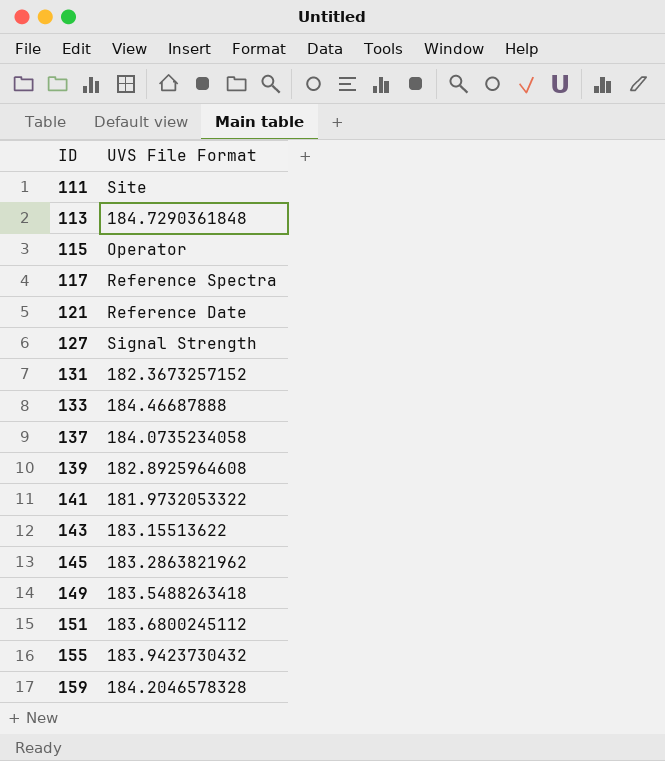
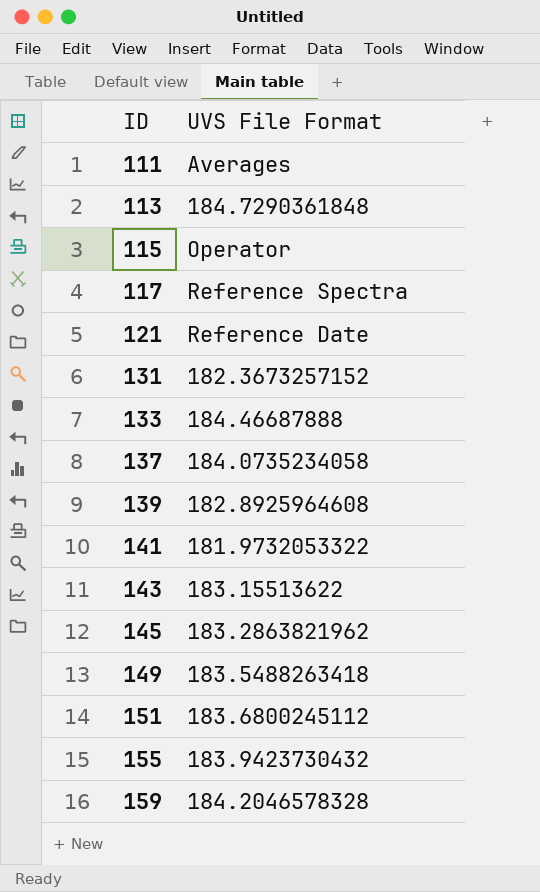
row 127: Signal Strength -> none
111 | UVS File Format: Site -> Averages

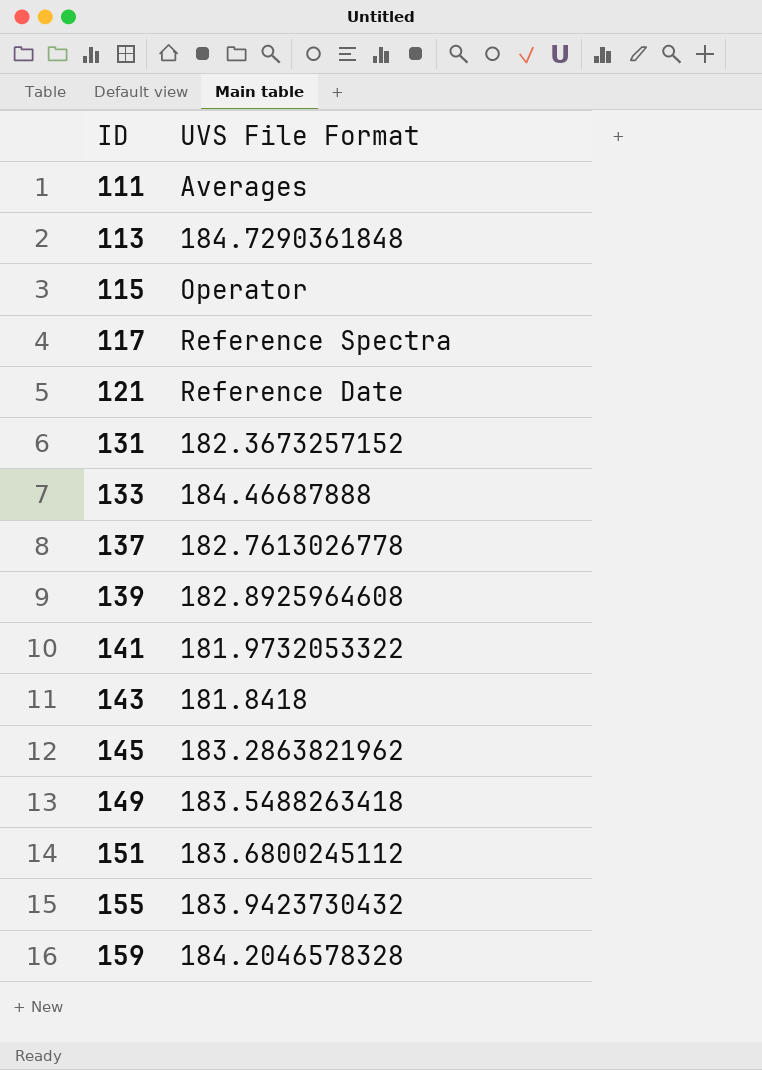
137 | UVS File Format: 184.0735234058 -> 182.7613026778
143 | UVS File Format: 183.15513622 -> 181.8418

